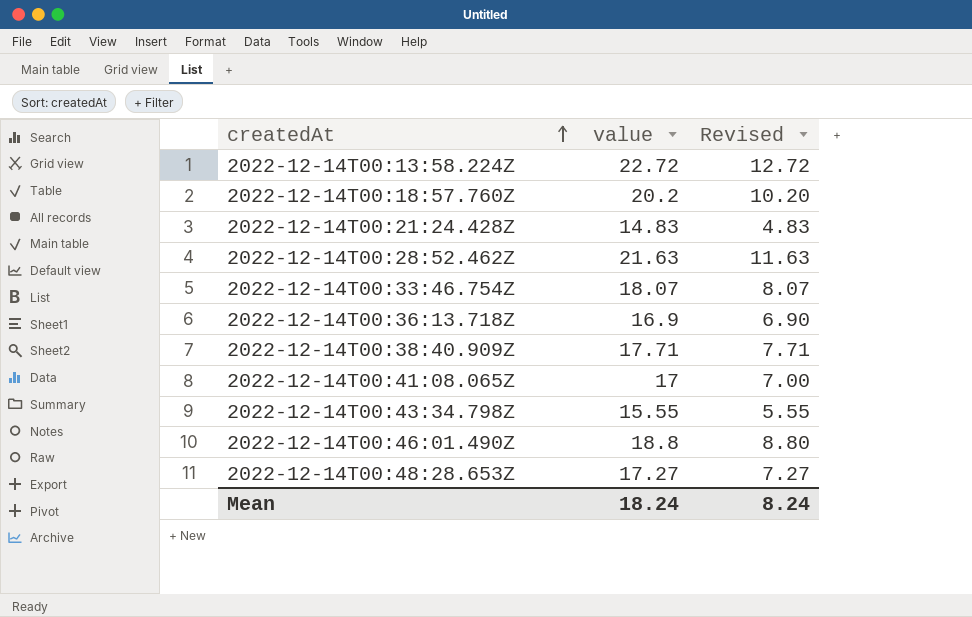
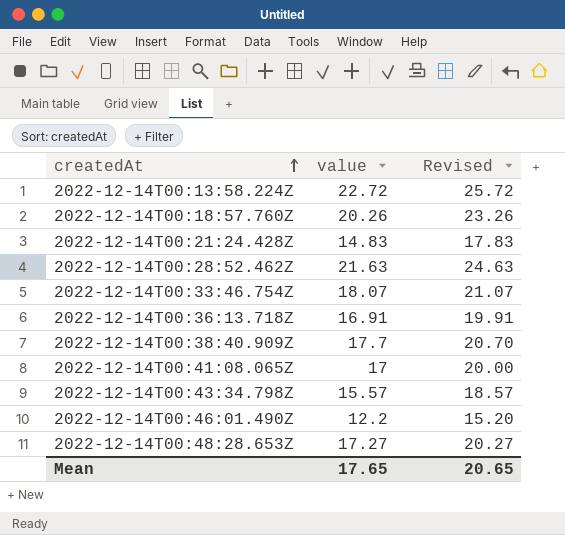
column Revised | formula: [value] - 10 -> [value] + 3
2022-12-14T00:18:57.760Z | value: 20.2 -> 20.26
2022-12-14T00:36:13.718Z | value: 16.9 -> 16.91
2022-12-14T00:38:40.909Z | value: 17.71 -> 17.7
2022-12-14T00:43:34.798Z | value: 15.55 -> 15.57
2022-12-14T00:46:01.490Z | value: 18.8 -> 12.2
Mean | value: 18.24 -> 17.65
Mean | Revised: 8.24 -> 20.65

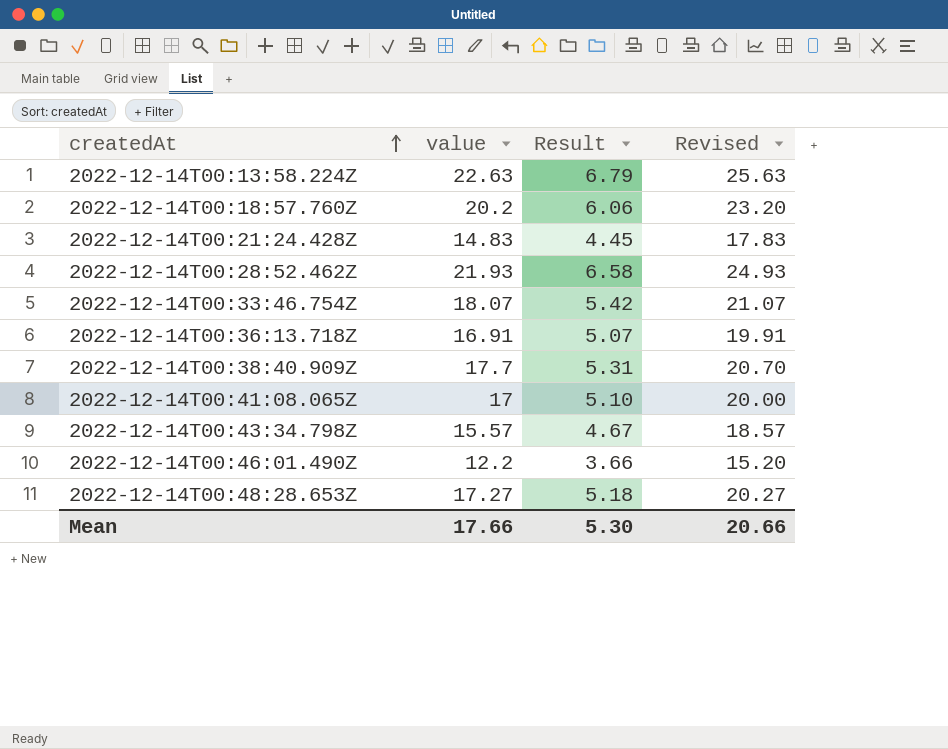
column Result | formula: none -> [value] * 0.3
2022-12-14T00:13:58.224Z | value: 22.72 -> 22.63
2022-12-14T00:13:58.224Z | Revised: 25.72 -> 25.63
2022-12-14T00:18:57.760Z | value: 20.26 -> 20.2
2022-12-14T00:18:57.760Z | Revised: 23.26 -> 23.20
2022-12-14T00:28:52.462Z | value: 21.63 -> 21.93
2022-12-14T00:28:52.462Z | Revised: 24.63 -> 24.93
Mean | value: 17.65 -> 17.66
Mean | Revised: 20.65 -> 20.66

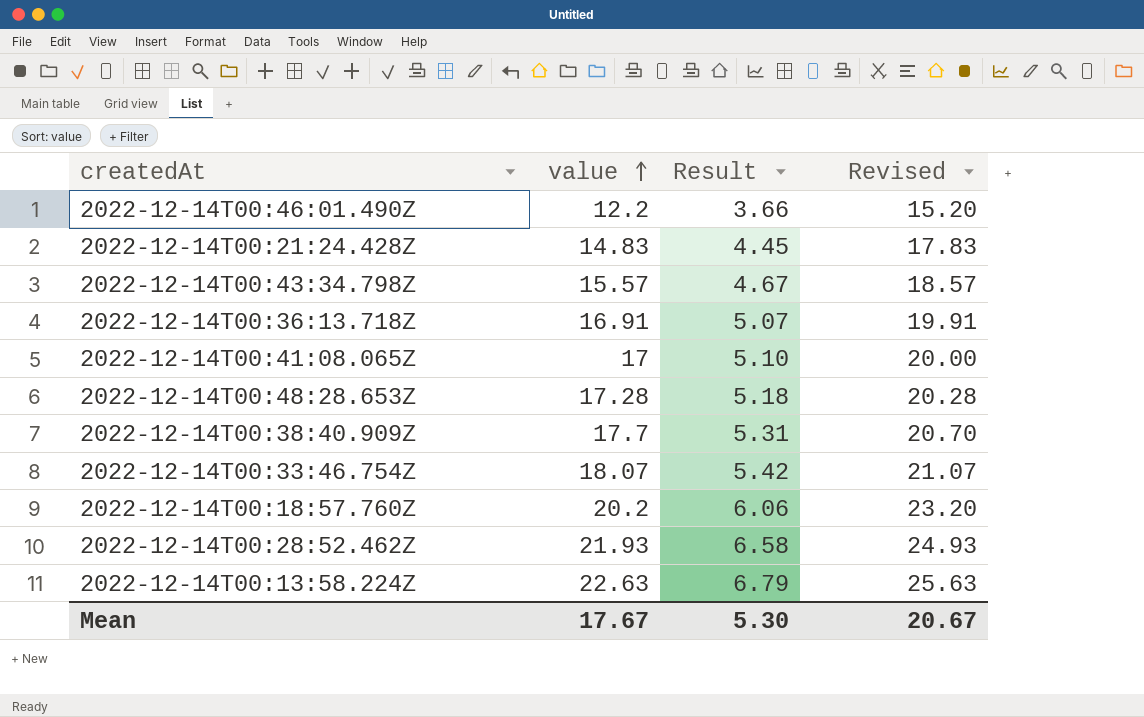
row order: createdAt ascending -> value ascending
2022-12-14T00:48:28.653Z | value: 17.27 -> 17.28
2022-12-14T00:48:28.653Z | Revised: 20.27 -> 20.28
Mean | value: 17.66 -> 17.67
Mean | Revised: 20.66 -> 20.67

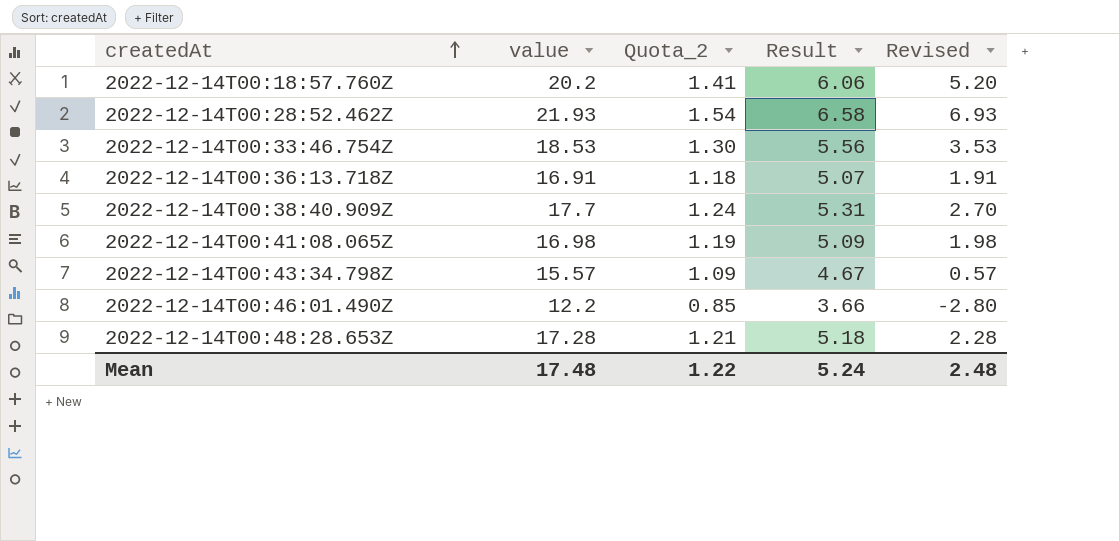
row order: value ascending -> createdAt ascending
column Quota_2 | formula: none -> [value] * 0.07
column Revised | formula: [value] + 3 -> [value] - 15
row 2022-12-14T00:21:24.428Z: 14.83 | 4.45 | 17.83 -> none
row 2022-12-14T00:13:58.224Z: 22.63 | 6.79 | 25.63 -> none
2022-12-14T00:33:46.754Z | value: 18.07 -> 18.53
2022-12-14T00:33:46.754Z | Result: 5.42 -> 5.56
2022-12-14T00:41:08.065Z | value: 17 -> 16.98
2022-12-14T00:41:08.065Z | Result: 5.10 -> 5.09
Mean | value: 17.67 -> 17.48
Mean | Result: 5.30 -> 5.24
Mean | Revised: 20.67 -> 2.48

